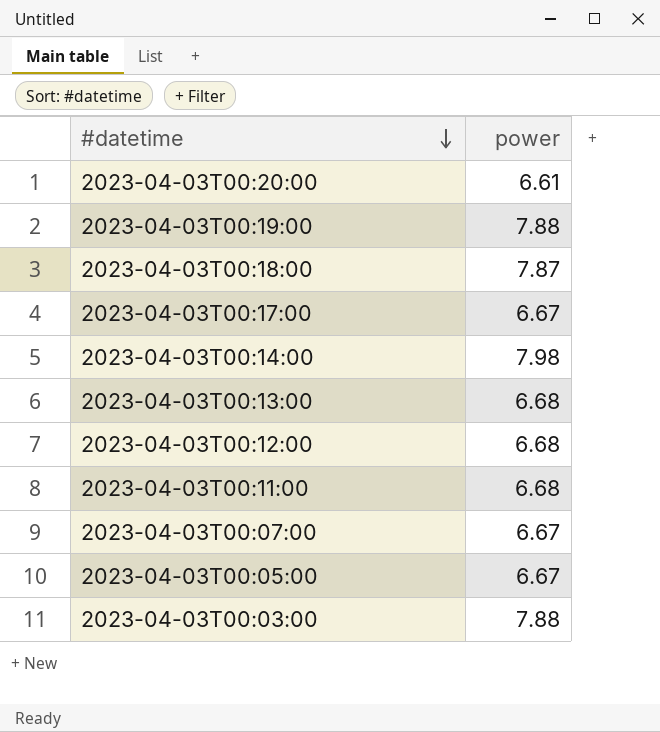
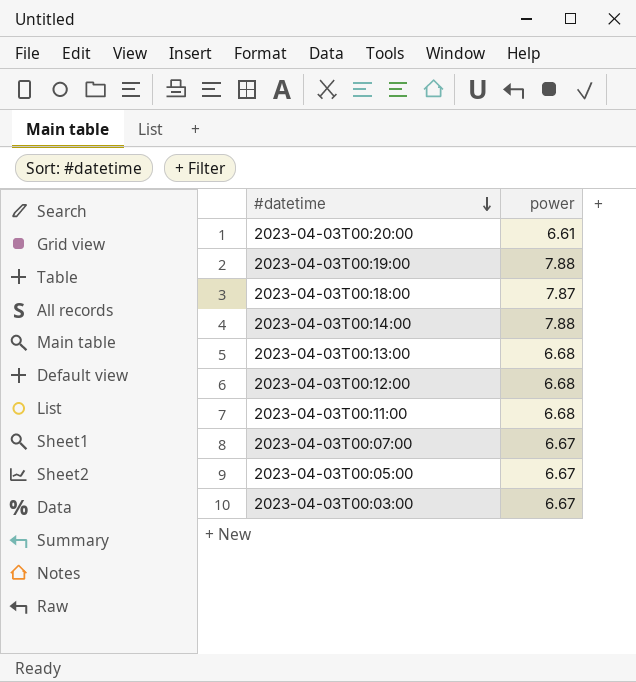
row 2023-04-03T00:17:00: 6.67 -> none
2023-04-03T00:14:00 | power: 7.98 -> 7.88
2023-04-03T00:03:00 | power: 7.88 -> 6.67

